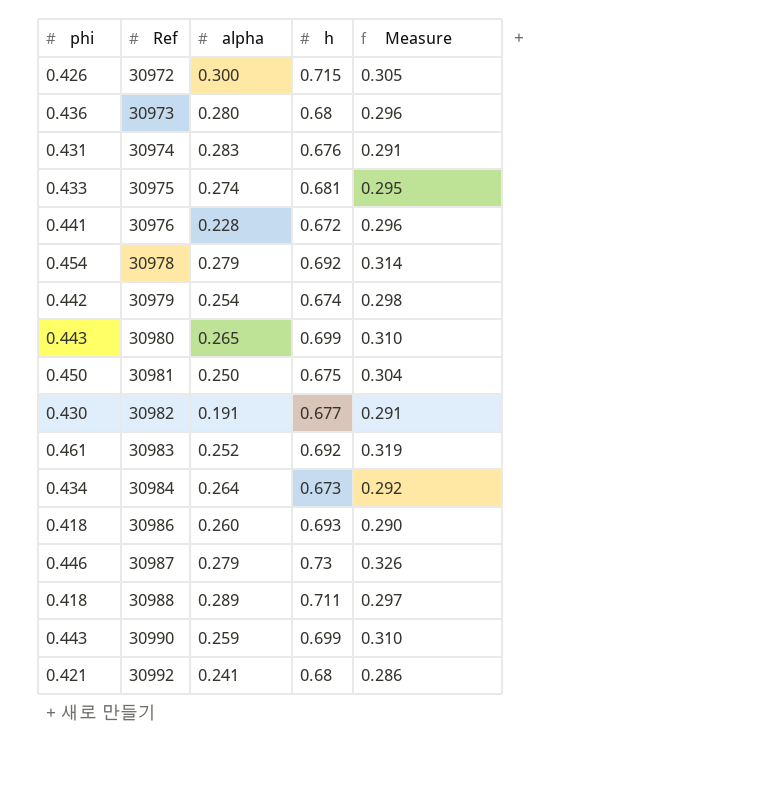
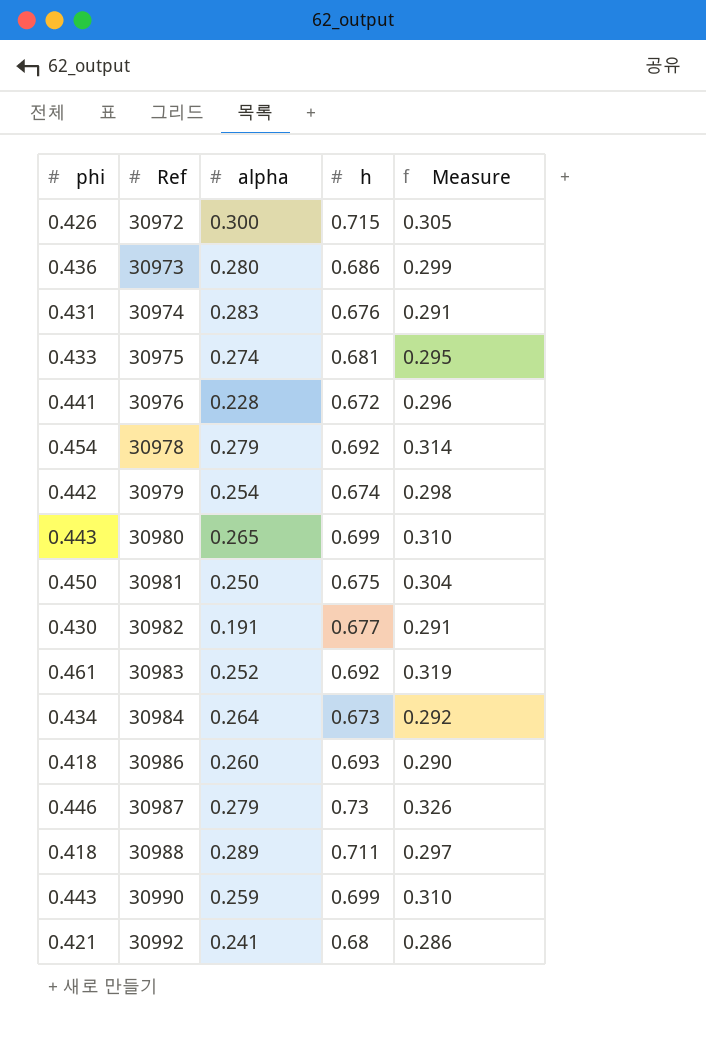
30973 | h: 0.68 -> 0.686
30973 | Measure: 0.296 -> 0.299

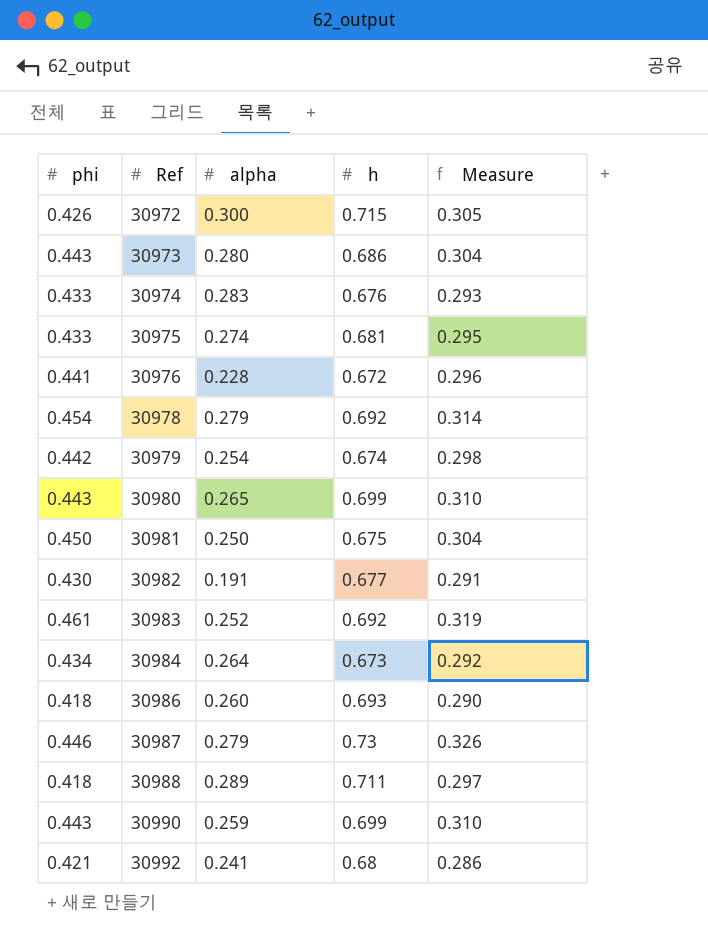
30973 | phi: 0.436 -> 0.443
30973 | Measure: 0.299 -> 0.304
30974 | phi: 0.431 -> 0.433
30974 | Measure: 0.291 -> 0.293

